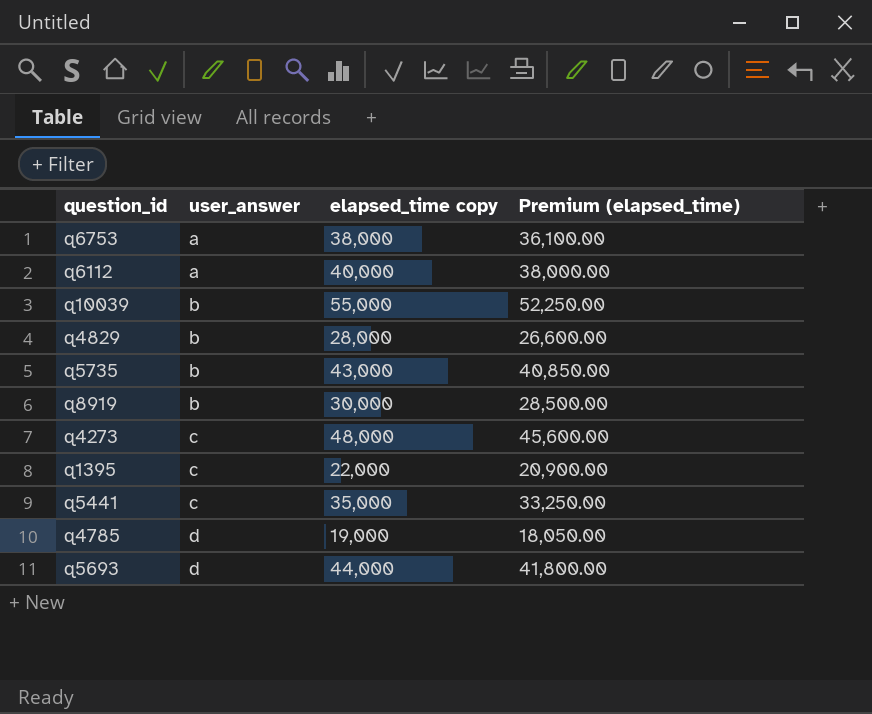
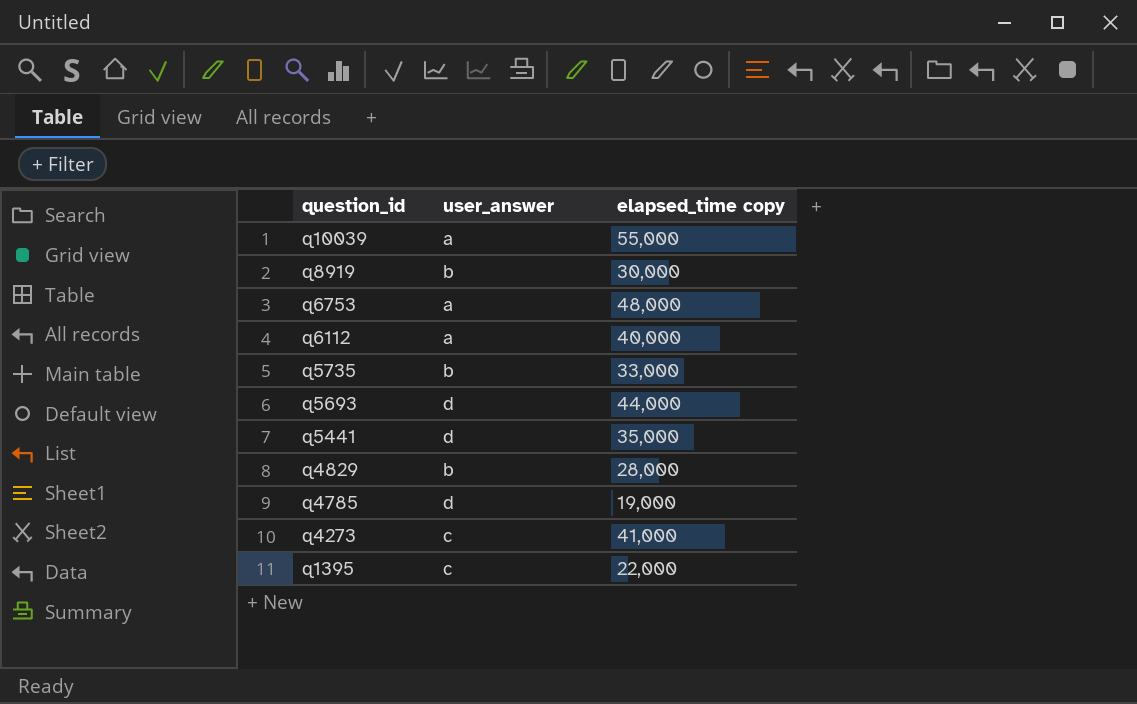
row order: user_answer ascending -> question_id descending
column Premium (elapsed_time) | formula: [elapsed_time copy] * 0.95 -> none
q10039 | user_answer: b -> a
q6753 | elapsed_time copy: 38,000 -> 48,000
q5735 | elapsed_time copy: 43,000 -> 33,000
q5441 | user_answer: c -> d
q4273 | elapsed_time copy: 48,000 -> 41,000

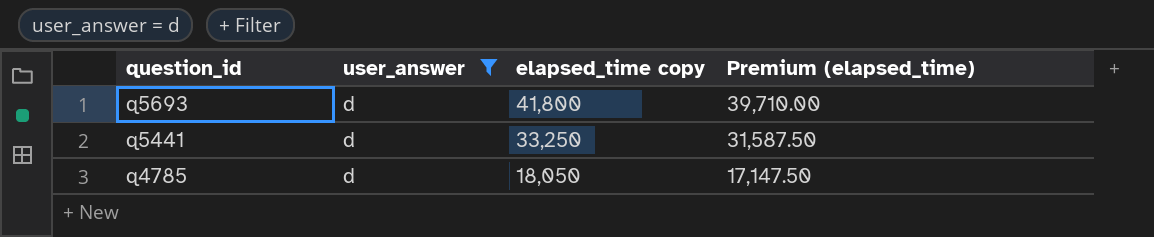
filter: none -> user_answer = d
column Premium (elapsed_time) | formula: none -> [elapsed_time copy] * 0.95
q5693 | elapsed_time copy: 44,000 -> 41,800
q5441 | elapsed_time copy: 35,000 -> 33,250
q4785 | elapsed_time copy: 19,000 -> 18,050

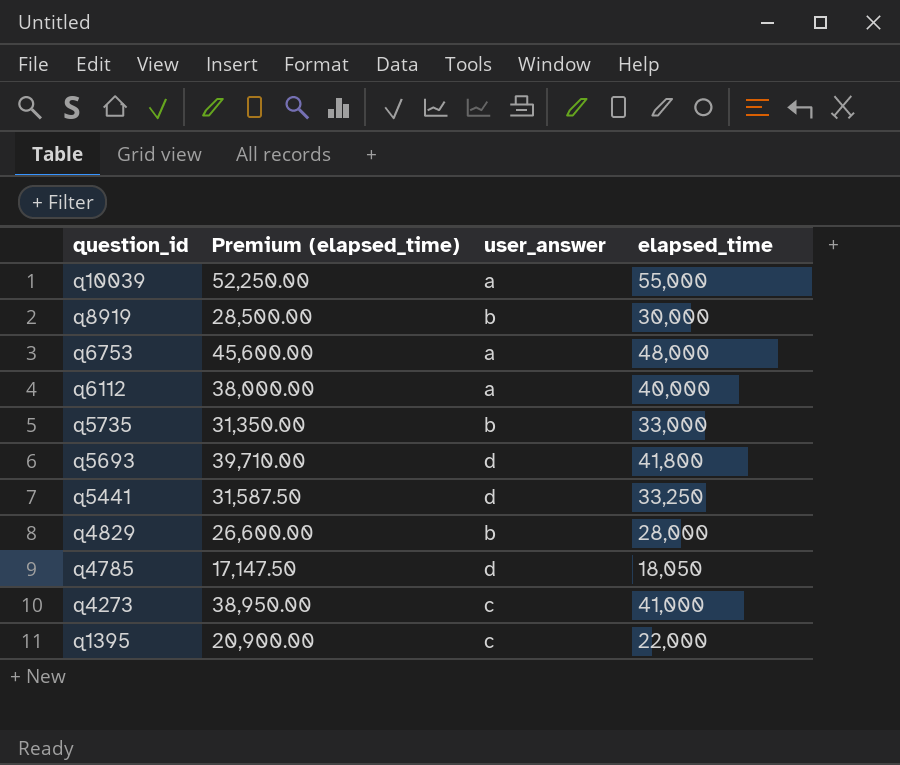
filter: user_answer = d -> none
column Premium (elapsed_time) | position: 4 -> 2
column name: elapsed_time copy -> elapsed_time

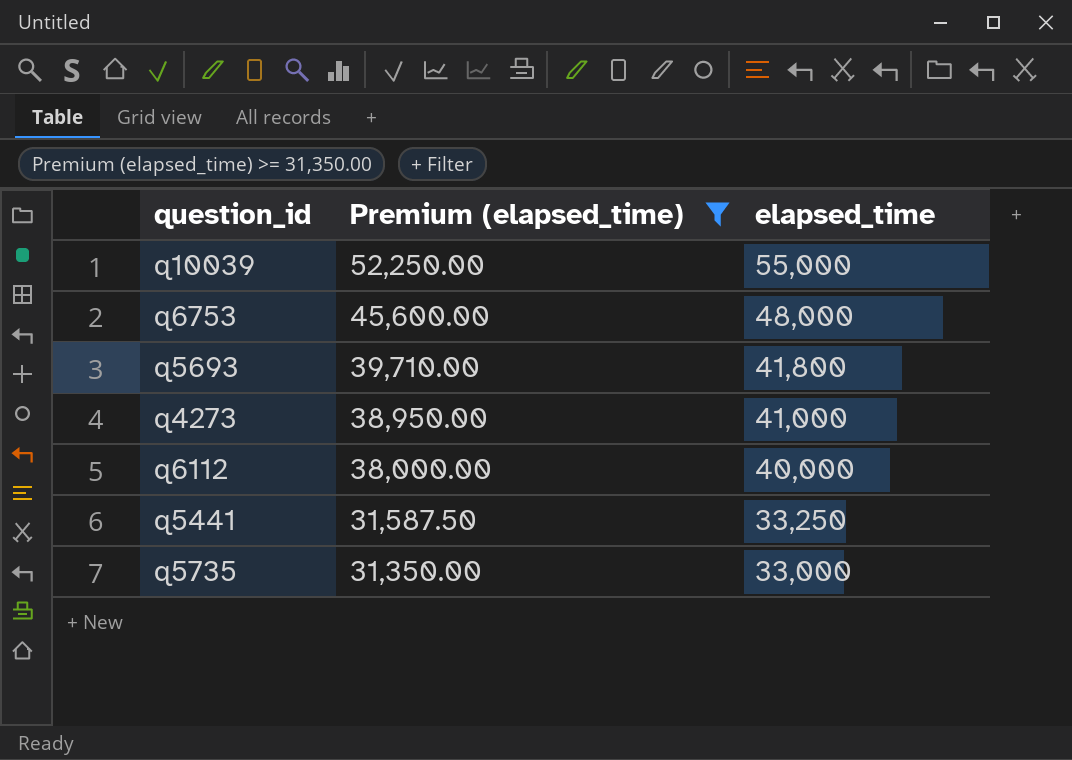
filter: none -> Premium (elapsed_time) >= 31,350.00
row order: question_id descending -> Premium (elapsed_time) descending
column user_answer | position: 3 -> none

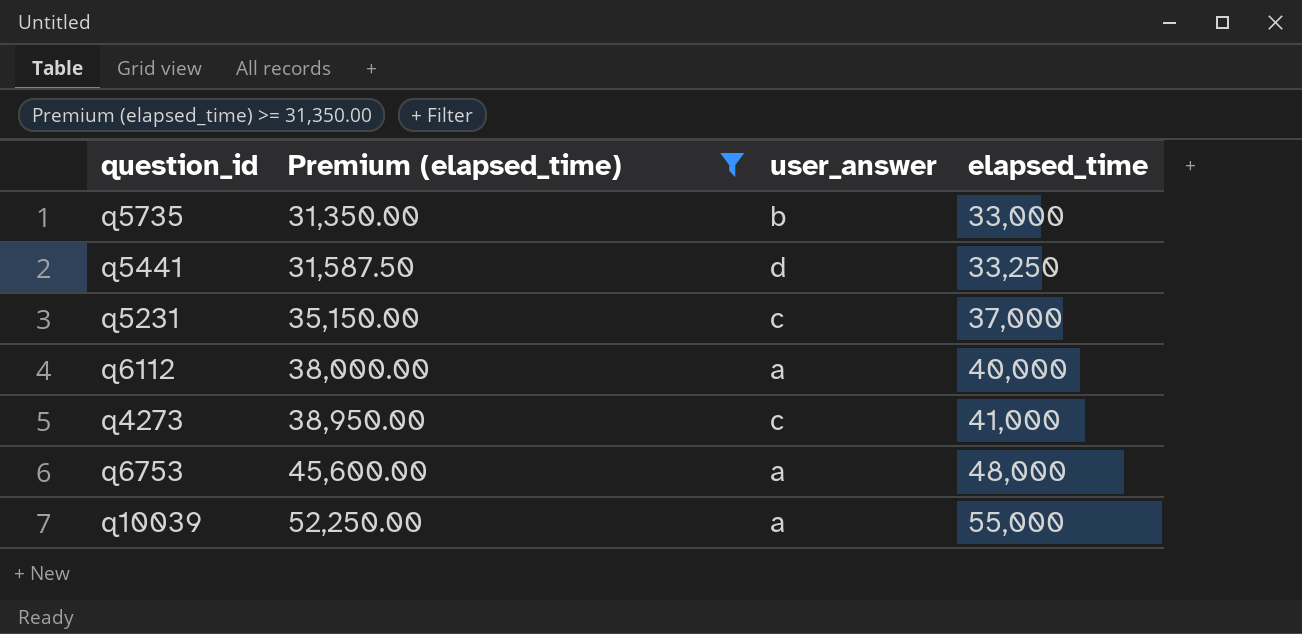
row order: Premium (elapsed_time) descending -> Premium (elapsed_time) ascending
column user_answer | position: none -> 3
row q5693: 39,710.00 | 41,800 -> none
row q5231: none -> 35,150.00 | c | 37,000

